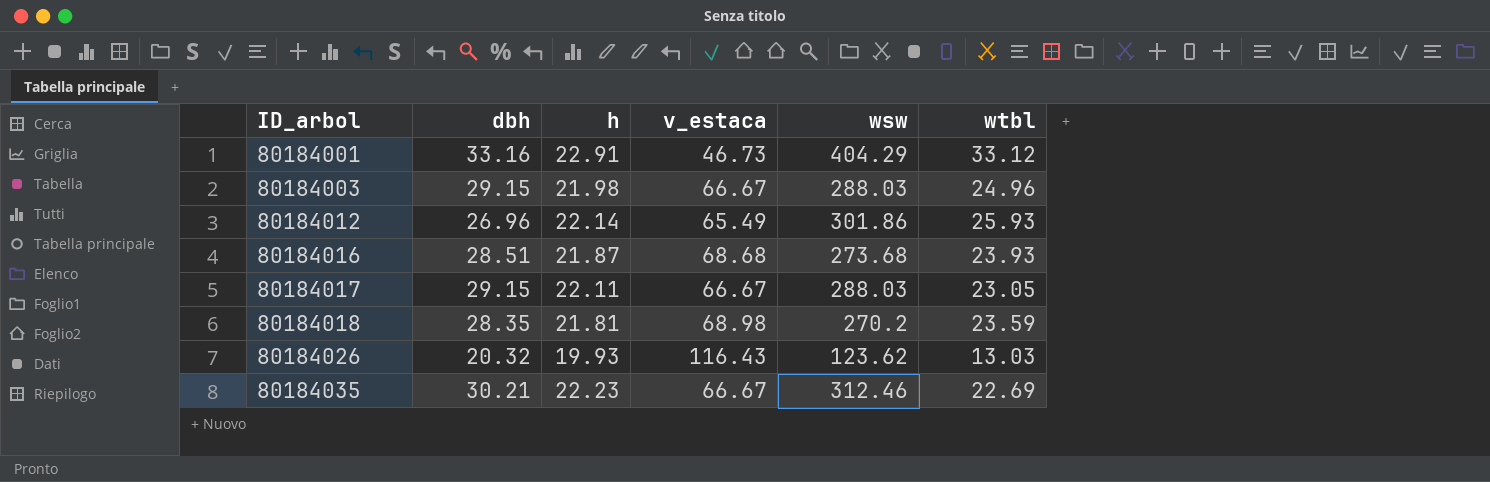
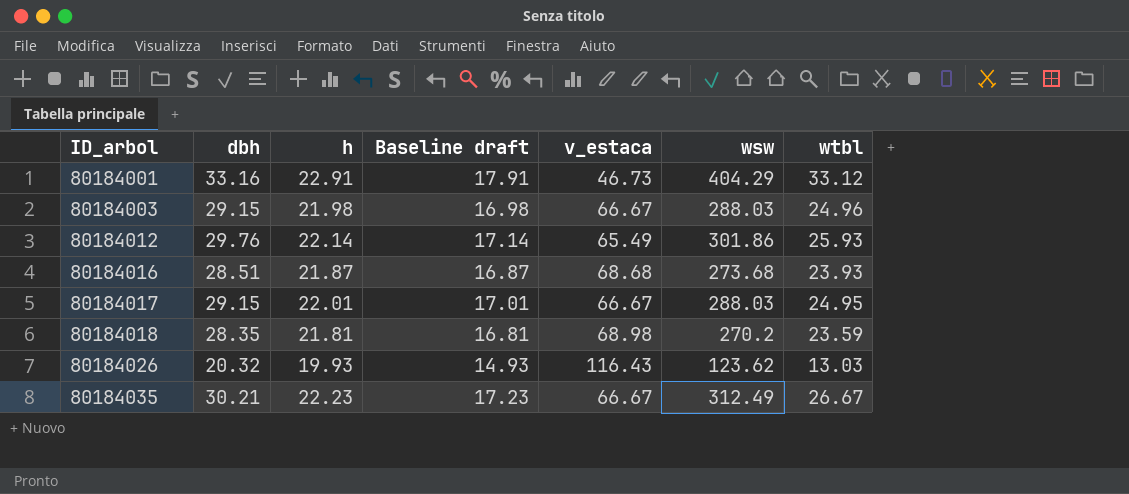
column Baseline draft | formula: none -> [h] - 5
80184012 | dbh: 26.96 -> 29.76
80184017 | h: 22.11 -> 22.01
80184017 | wtbl: 23.05 -> 24.95
80184035 | wsw: 312.46 -> 312.49
80184035 | wtbl: 22.69 -> 26.67

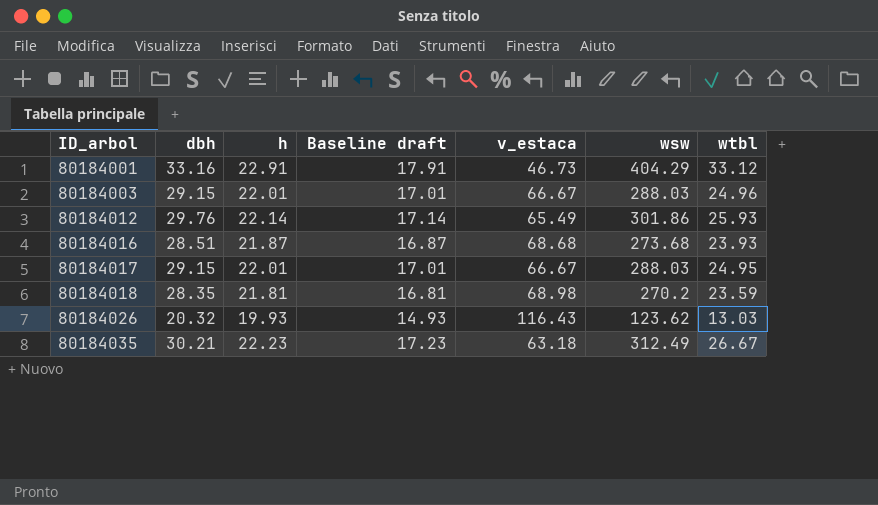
80184003 | h: 21.98 -> 22.01
80184003 | Baseline draft: 16.98 -> 17.01
80184035 | v_estaca: 66.67 -> 63.18

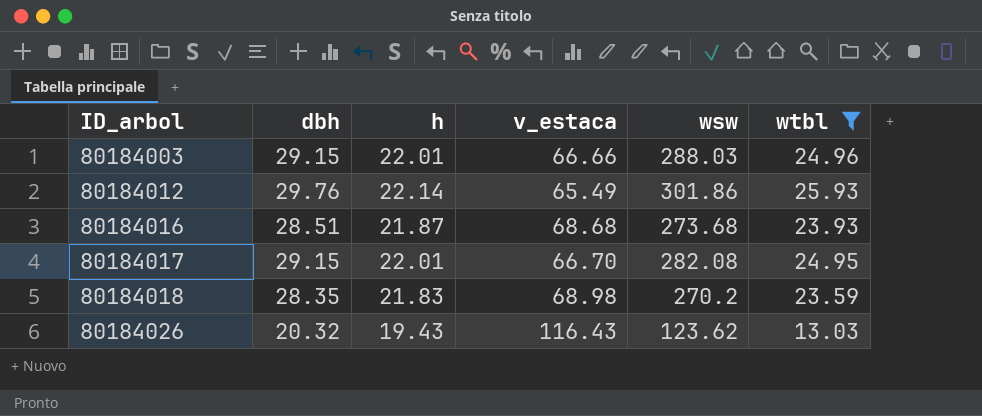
filter: none -> wtbl <= 25.93
column Baseline draft | formula: [h] - 5 -> none
80184003 | v_estaca: 66.67 -> 66.66
80184017 | v_estaca: 66.67 -> 66.70
80184017 | wsw: 288.03 -> 282.08
80184018 | h: 21.81 -> 21.83
80184026 | h: 19.93 -> 19.43

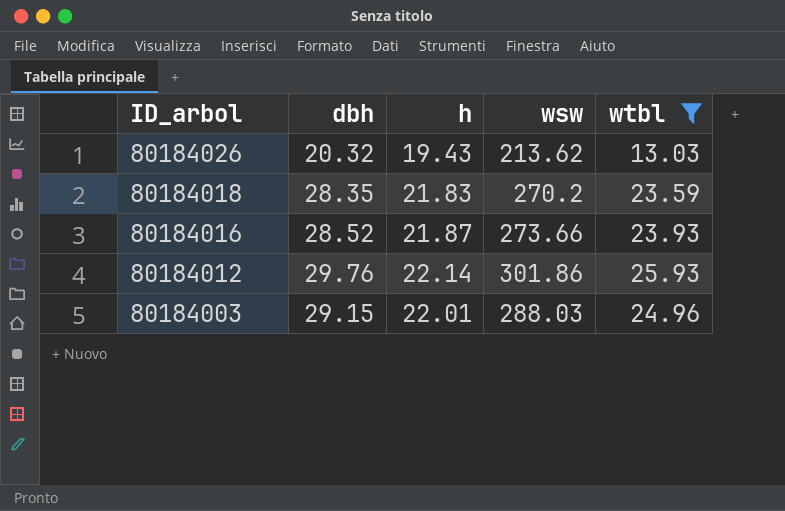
row order: ID_arbol ascending -> ID_arbol descending
column v_estaca | position: 4 -> none
row 80184017: 29.15 | 22.01 | 66.70 | 282.08 | 24.95 -> none
80184026 | wsw: 123.62 -> 213.62
80184016 | dbh: 28.51 -> 28.52
80184016 | wsw: 273.68 -> 273.66

